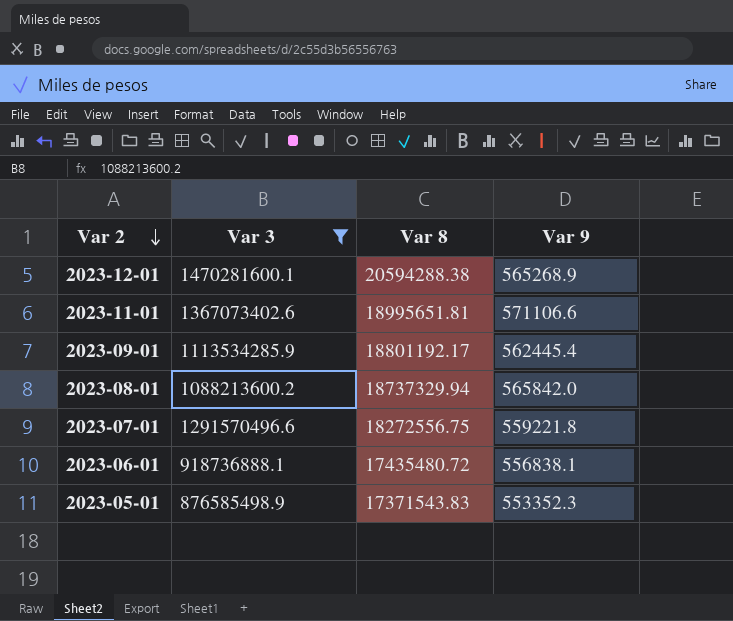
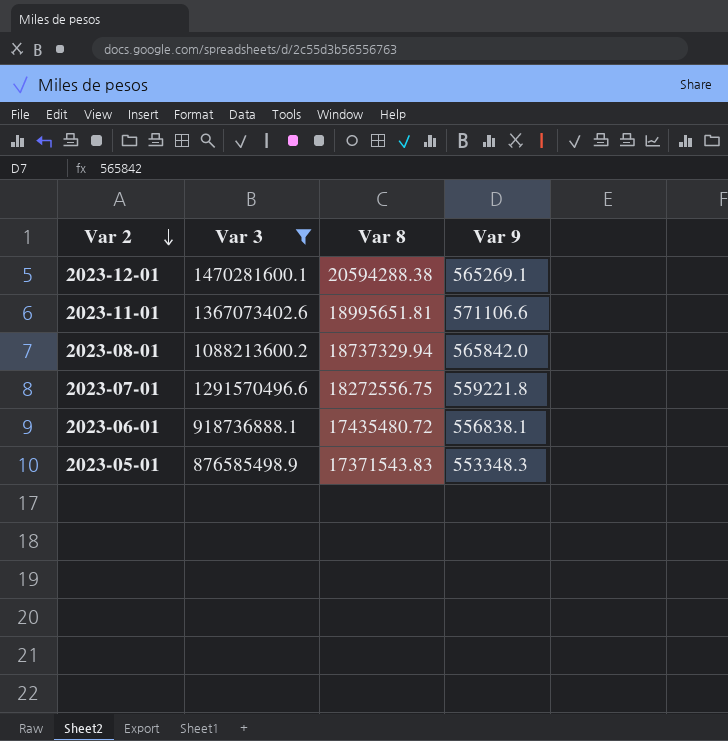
row 2023-09-01: 1113534285.9 | 18801192.17 | 562445.4 -> none
2023-12-01 | Var 9: 565268.9 -> 565269.1
2023-05-01 | Var 9: 553352.3 -> 553348.3

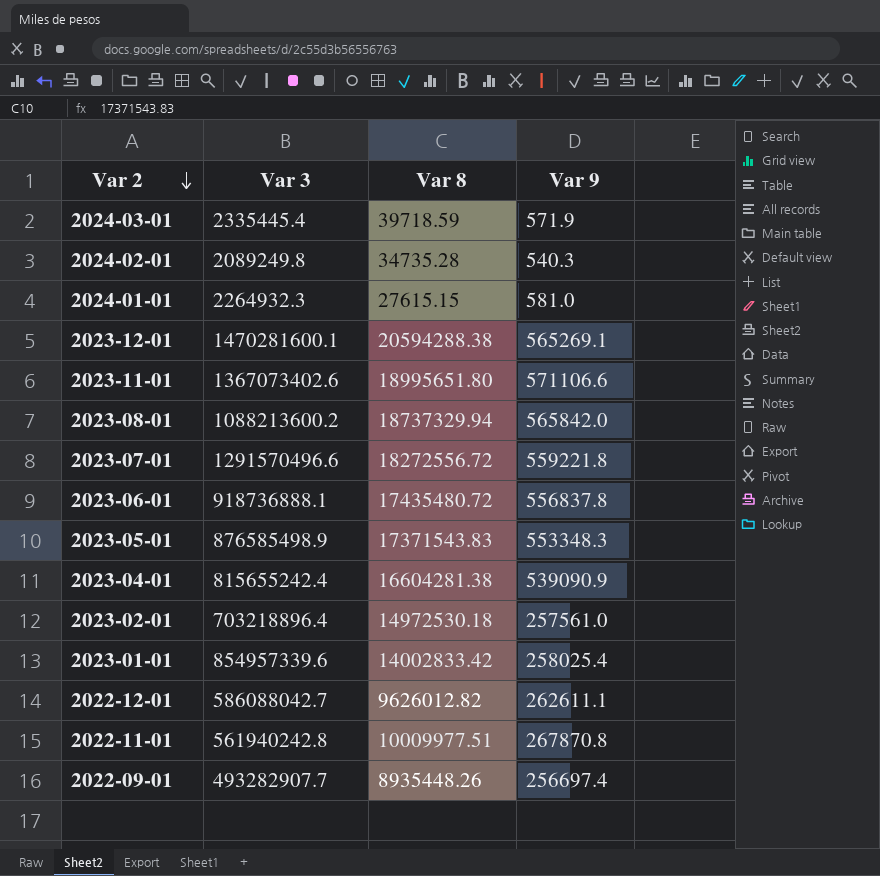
filter: Var 3 >= 876585498.9 -> none
2023-11-01 | Var 8: 18995651.81 -> 18995651.80
2023-07-01 | Var 8: 18272556.75 -> 18272556.72
2023-06-01 | Var 9: 556838.1 -> 556837.8

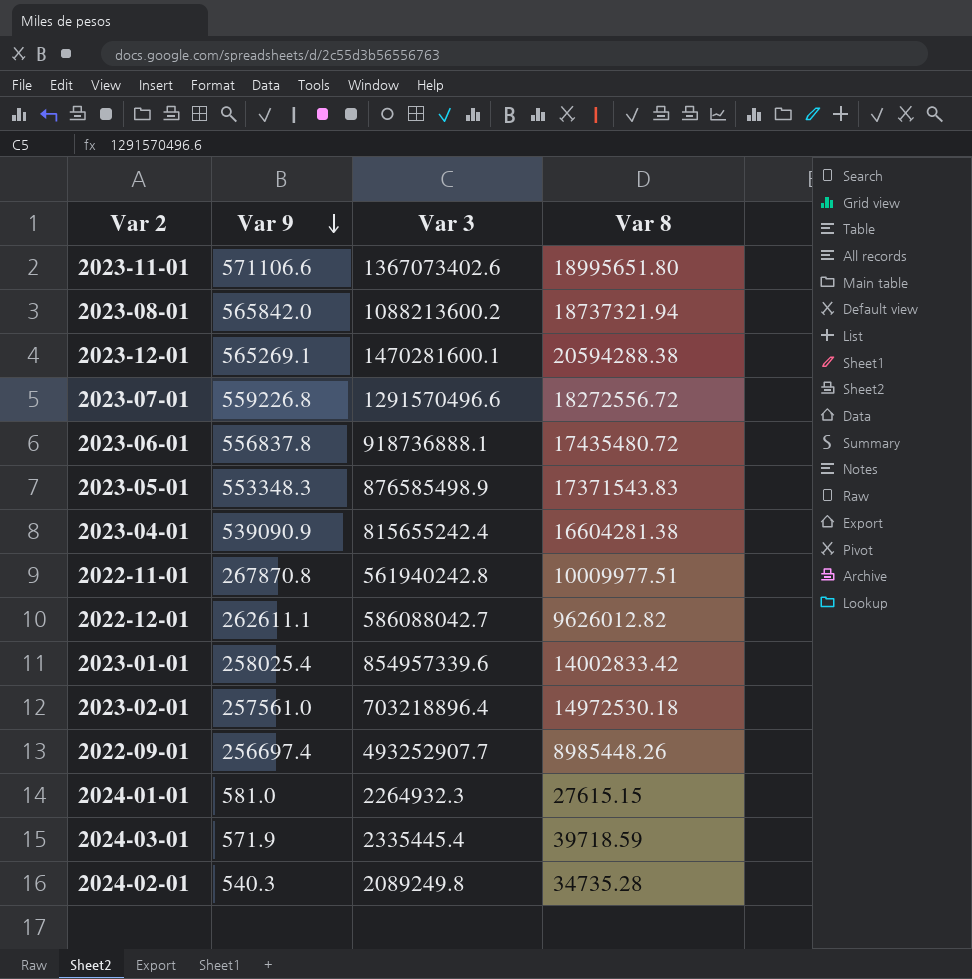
row order: Var 2 descending -> Var 9 descending
column Var 9 | position: 4 -> 2
2023-08-01 | Var 8: 18737329.94 -> 18737321.94
2023-07-01 | Var 9: 559221.8 -> 559226.8
2022-09-01 | Var 3: 493282907.7 -> 493252907.7
2022-09-01 | Var 8: 8935448.26 -> 8985448.26

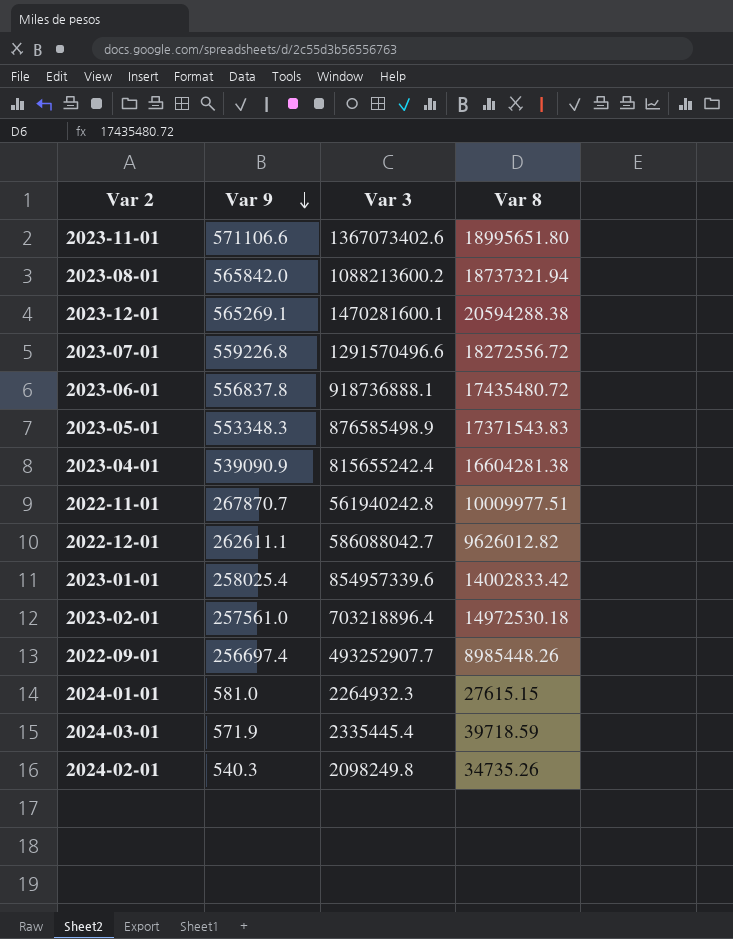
2022-11-01 | Var 9: 267870.8 -> 267870.7
2024-02-01 | Var 3: 2089249.8 -> 2098249.8
2024-02-01 | Var 8: 34735.28 -> 34735.26

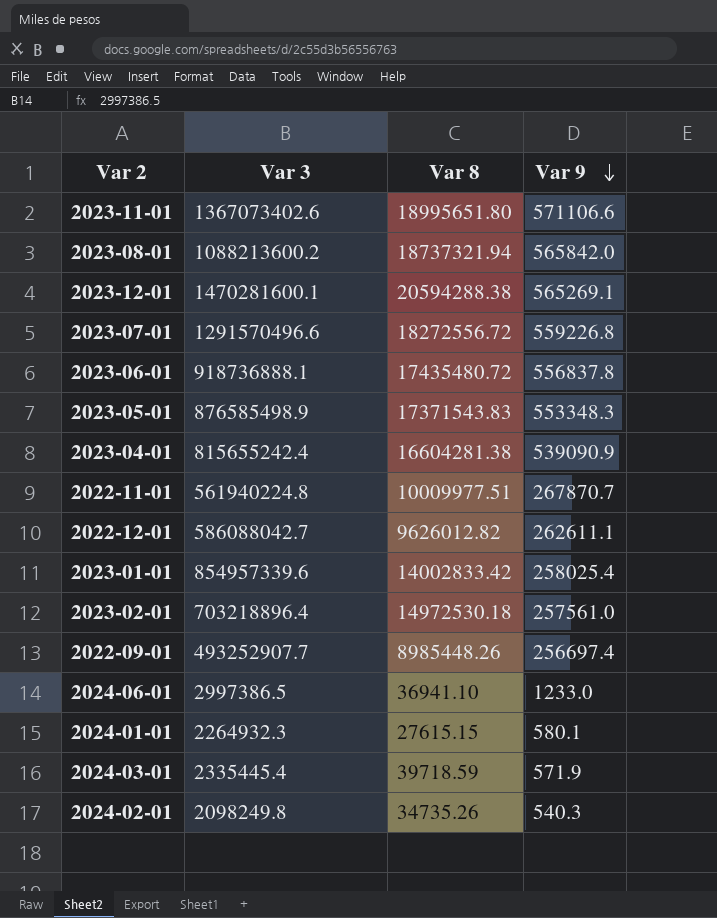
column Var 9 | position: 2 -> 4
2022-11-01 | Var 3: 561940242.8 -> 561940224.8
row 2024-06-01: none -> 2997386.5 | 36941.10 | 1233.0
2024-01-01 | Var 9: 581.0 -> 580.1

